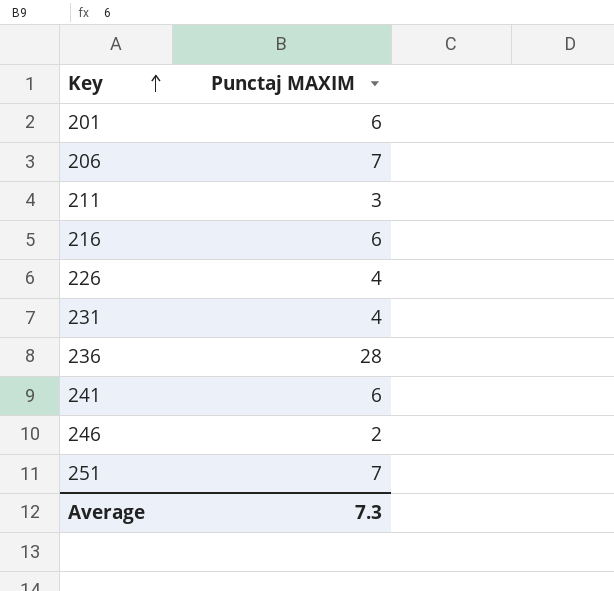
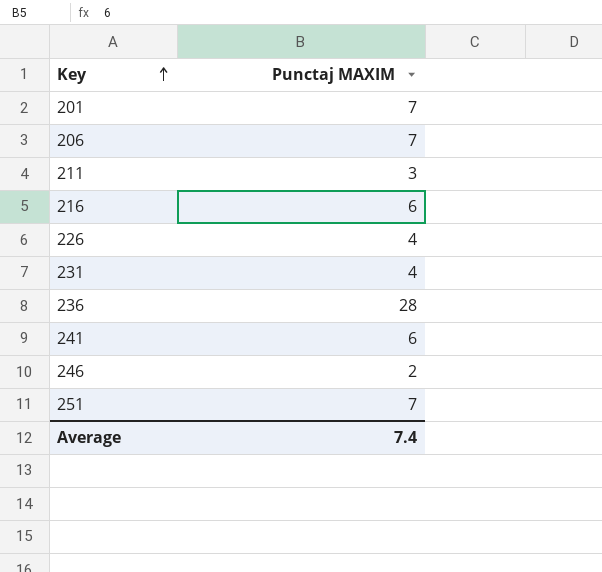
201 | Punctaj MAXIM: 6 -> 7
Average | Punctaj MAXIM: 7.3 -> 7.4

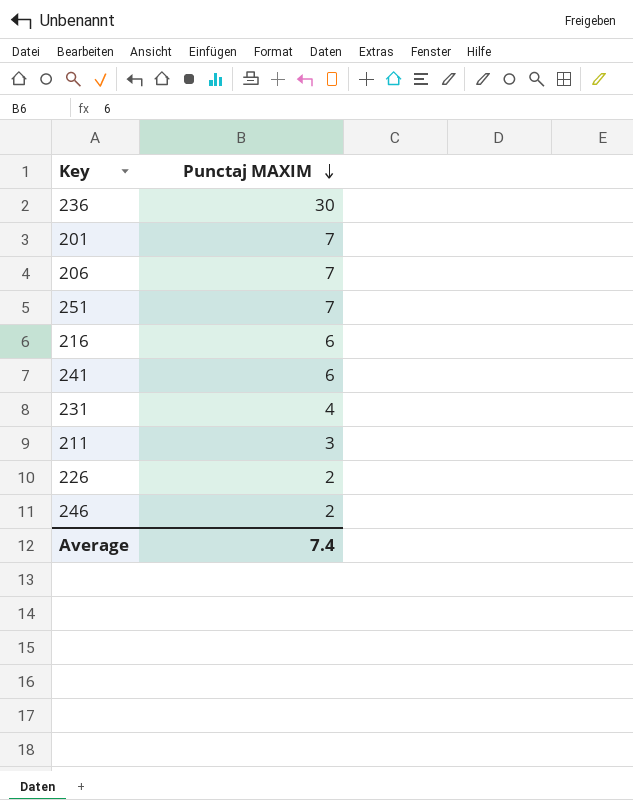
row order: Key ascending -> Punctaj MAXIM descending
236 | Punctaj MAXIM: 28 -> 30
226 | Punctaj MAXIM: 4 -> 2

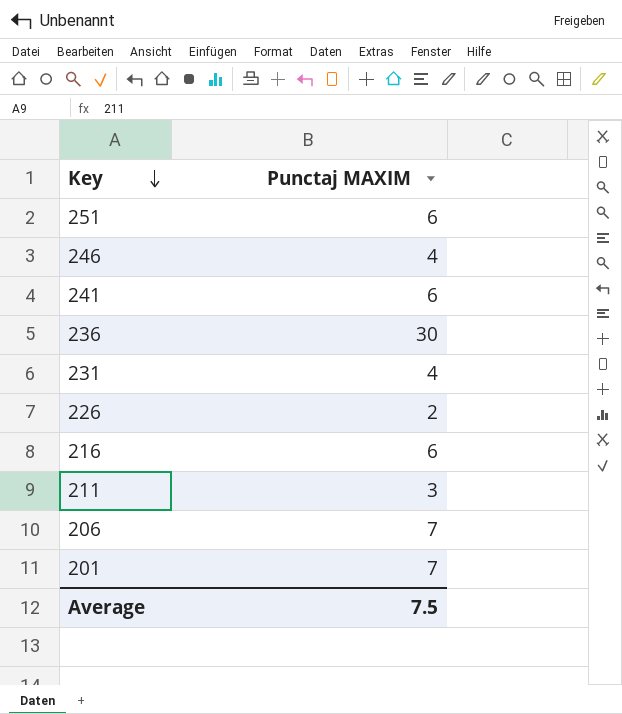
row order: Punctaj MAXIM descending -> Key descending
251 | Punctaj MAXIM: 7 -> 6
246 | Punctaj MAXIM: 2 -> 4
Average | Punctaj MAXIM: 7.4 -> 7.5

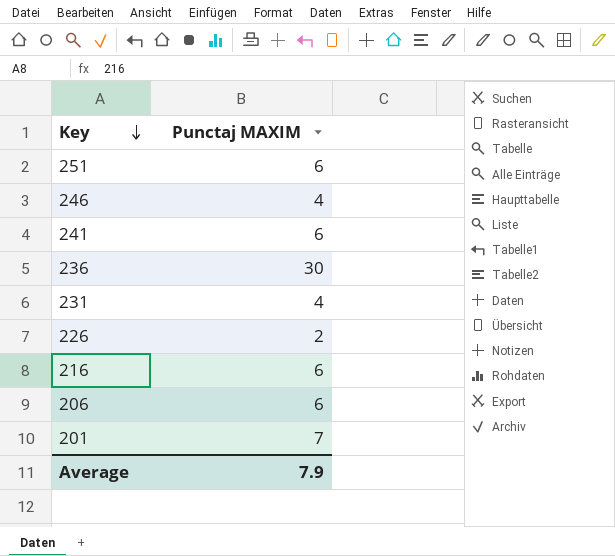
row 211: 3 -> none
206 | Punctaj MAXIM: 7 -> 6
Average | Punctaj MAXIM: 7.5 -> 7.9

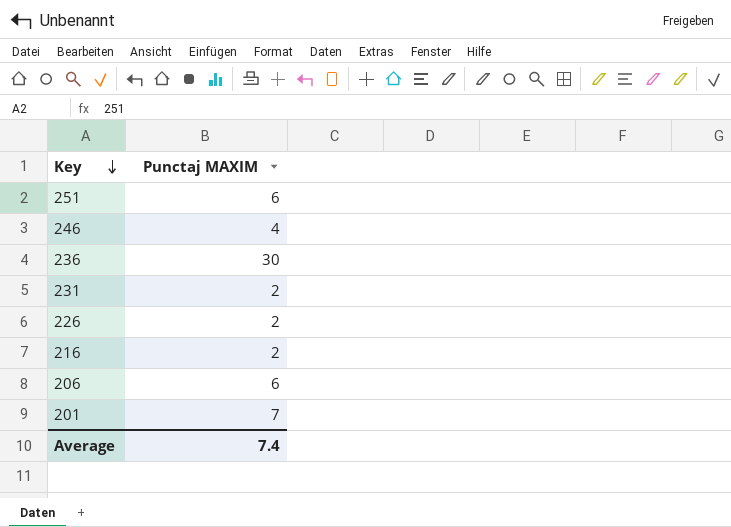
row 241: 6 -> none
231 | Punctaj MAXIM: 4 -> 2
216 | Punctaj MAXIM: 6 -> 2
Average | Punctaj MAXIM: 7.9 -> 7.4

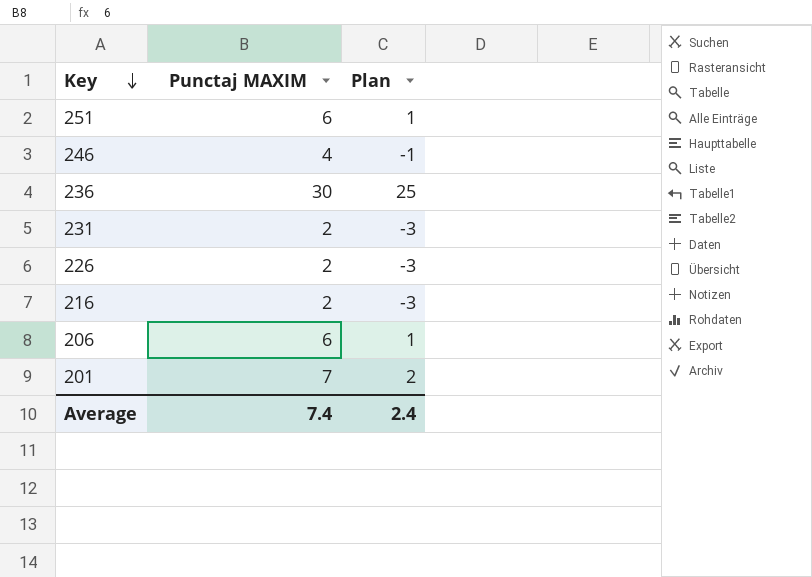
column Plan | formula: none -> [Punctaj MAXIM] - 5

